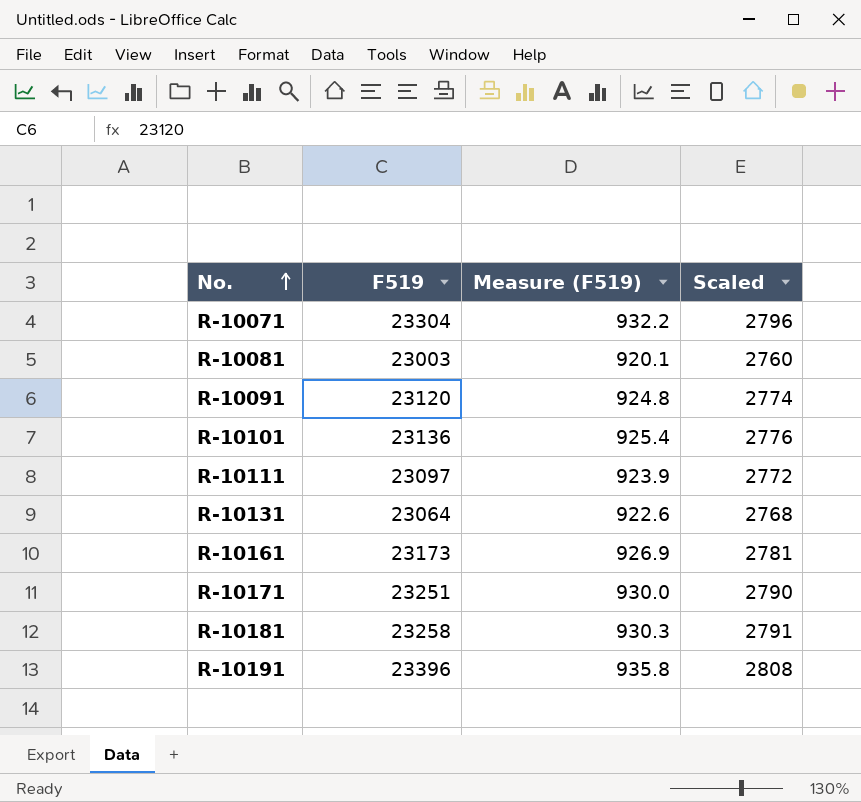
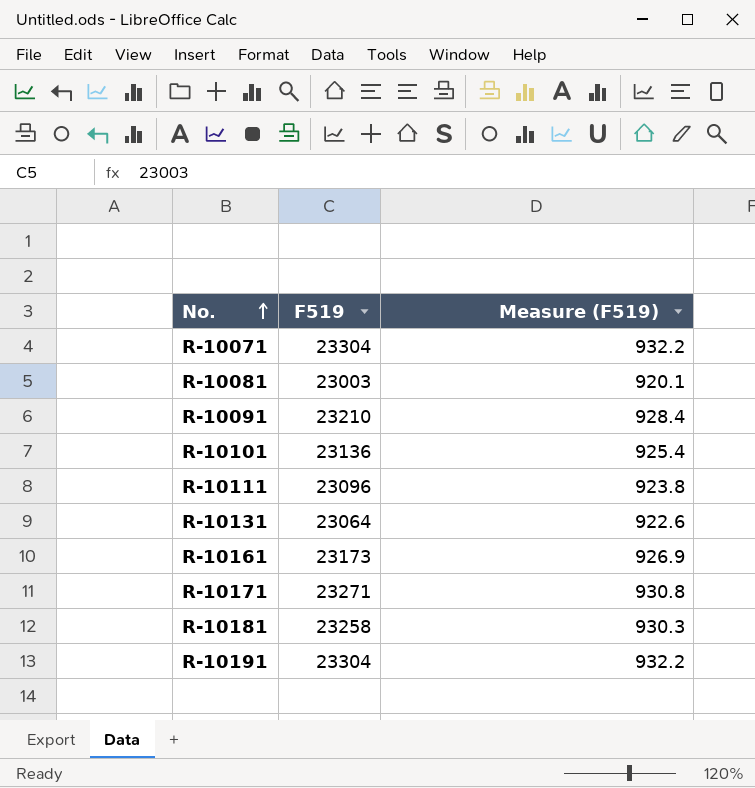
column Scaled | formula: [F519] * 0.12 -> none
R-10091 | F519: 23120 -> 23210
R-10091 | Measure (F519): 924.8 -> 928.4
R-10111 | F519: 23097 -> 23096
R-10111 | Measure (F519): 923.9 -> 923.8
R-10171 | F519: 23251 -> 23271
R-10171 | Measure (F519): 930.0 -> 930.8
R-10191 | F519: 23396 -> 23304
R-10191 | Measure (F519): 935.8 -> 932.2

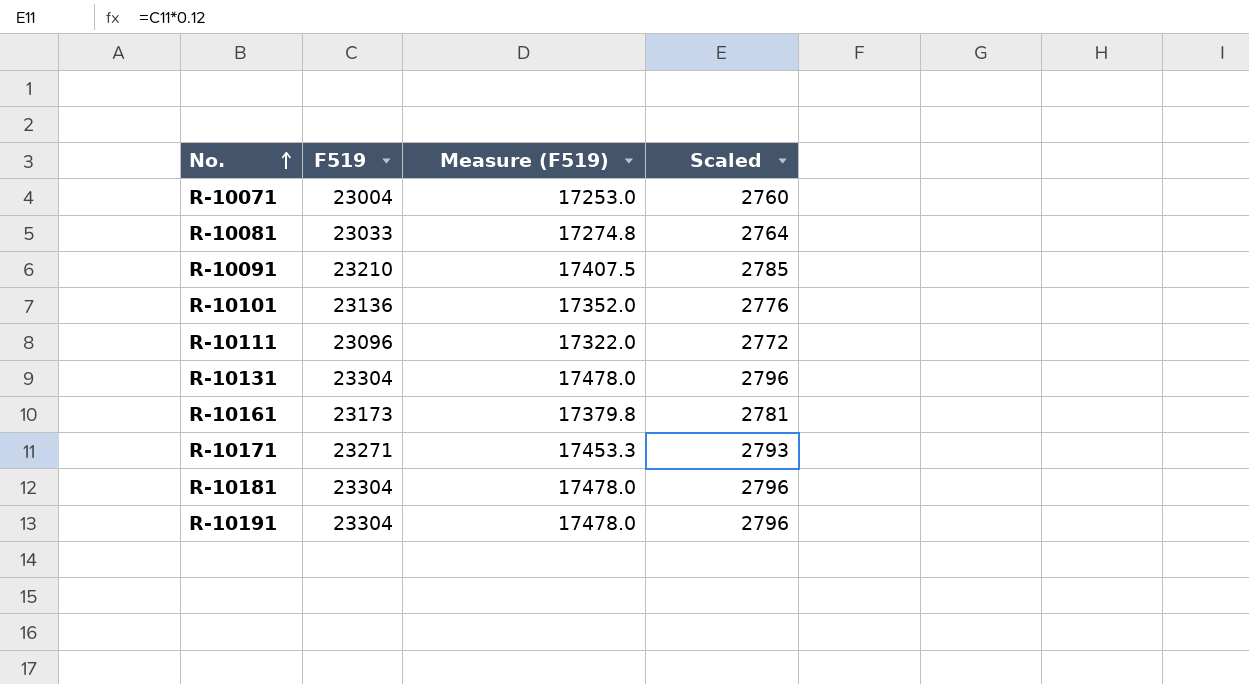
column Measure (F519) | formula: [F519] * 0.04 -> [F519] * 0.75
column Scaled | formula: none -> [F519] * 0.12
R-10071 | F519: 23304 -> 23004
R-10081 | F519: 23003 -> 23033
R-10131 | F519: 23064 -> 23304
R-10181 | F519: 23258 -> 23304

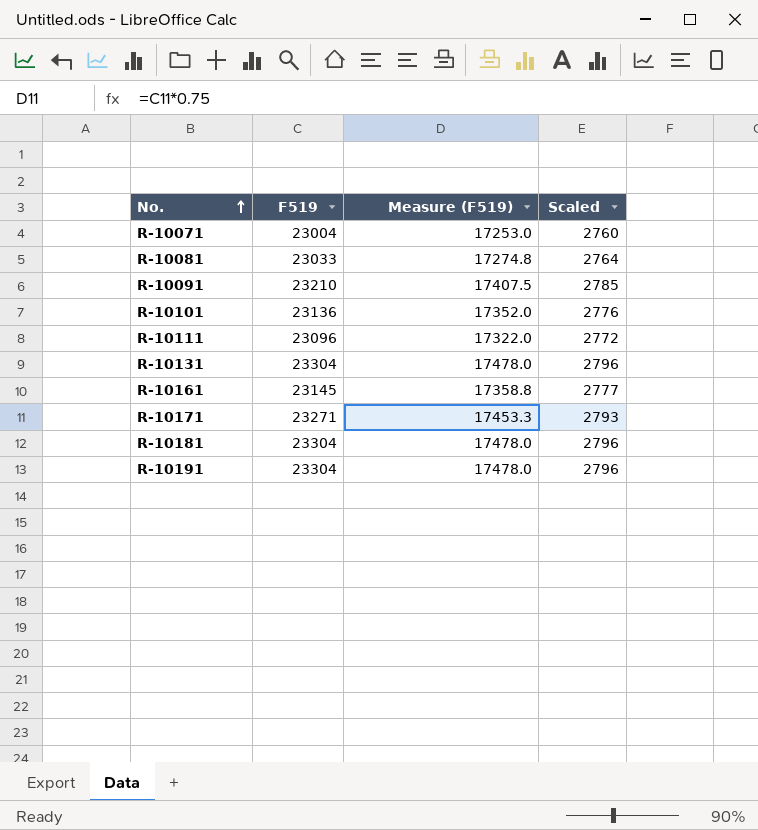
R-10161 | F519: 23173 -> 23145
R-10161 | Measure (F519): 17379.8 -> 17358.8
R-10161 | Scaled: 2781 -> 2777

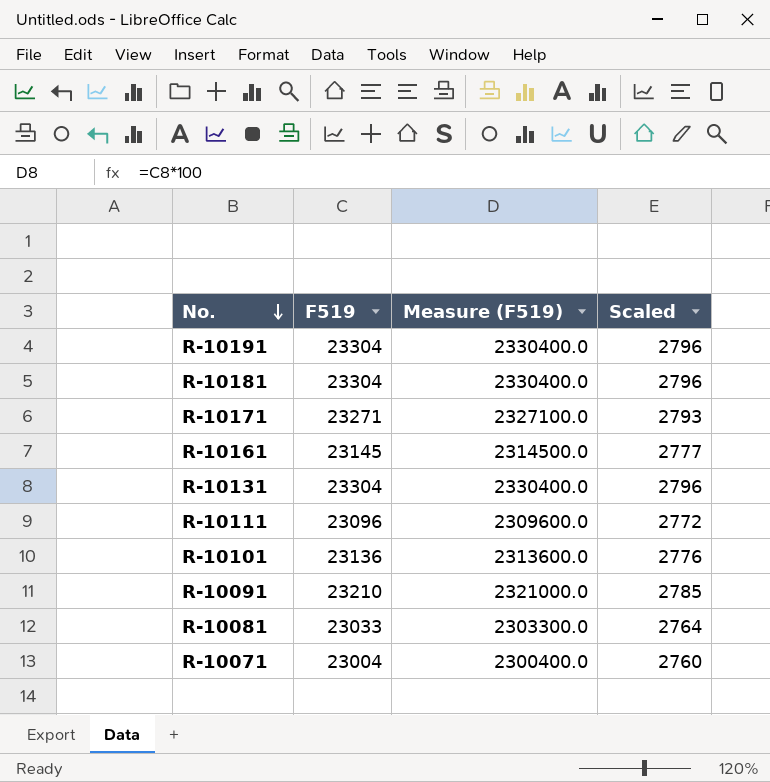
row order: No. ascending -> No. descending
column Measure (F519) | formula: [F519] * 0.75 -> [F519] * 100

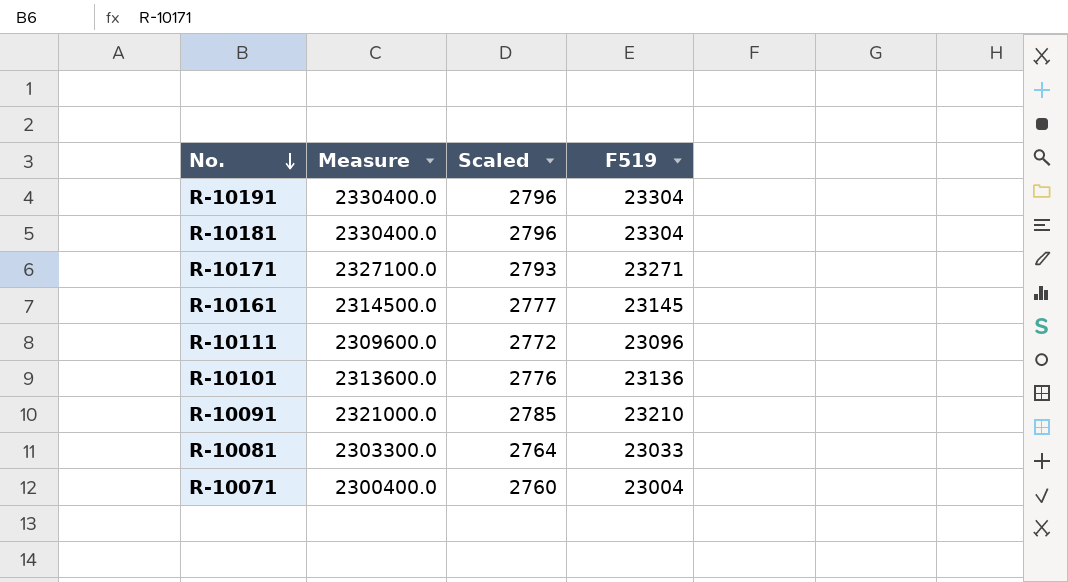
column name: Measure (F519) -> Measure
column F519 | position: 2 -> 4
row R-10131: 23304 | 2330400.0 | 2796 -> none

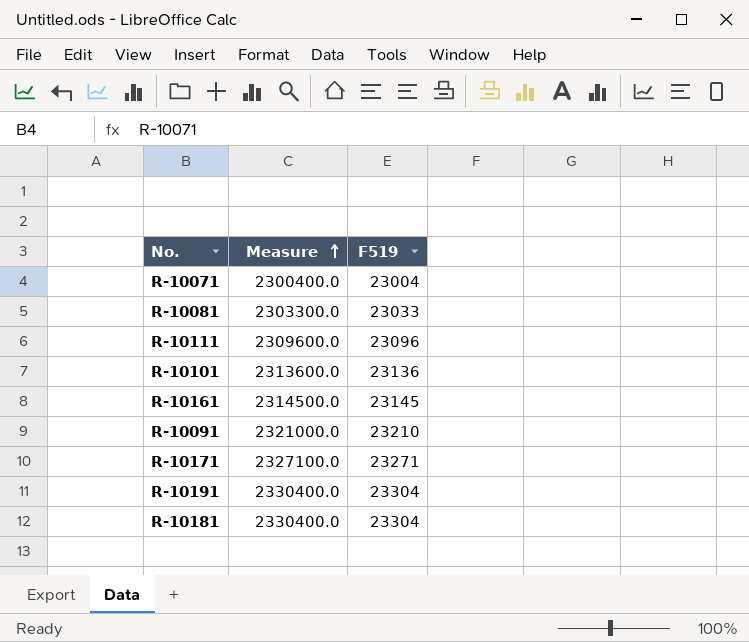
row order: No. descending -> Measure ascending
column Scaled | formula: [F519] * 0.12 -> none

